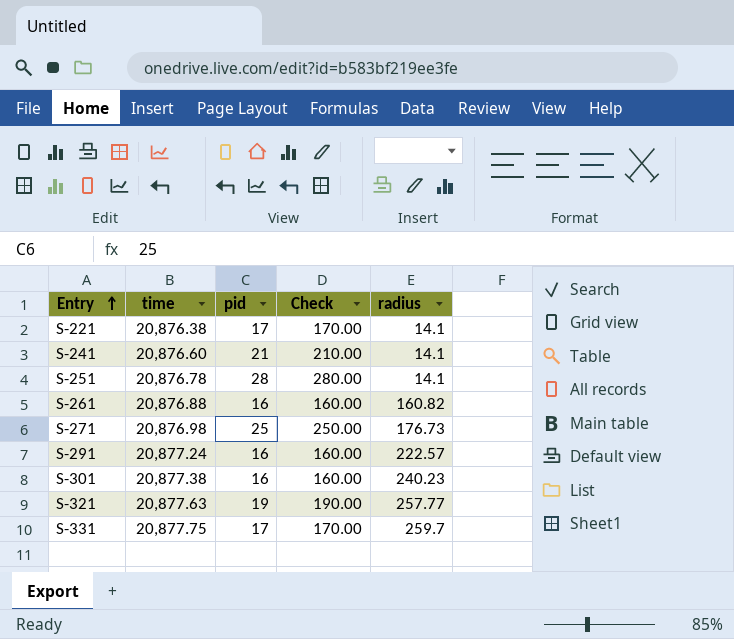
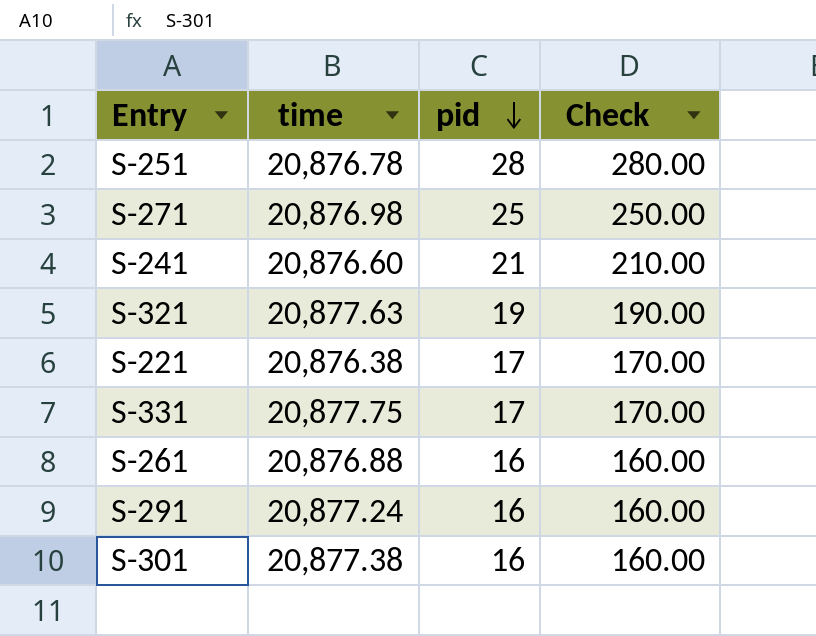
row order: Entry ascending -> pid descending
column radius | position: 5 -> none

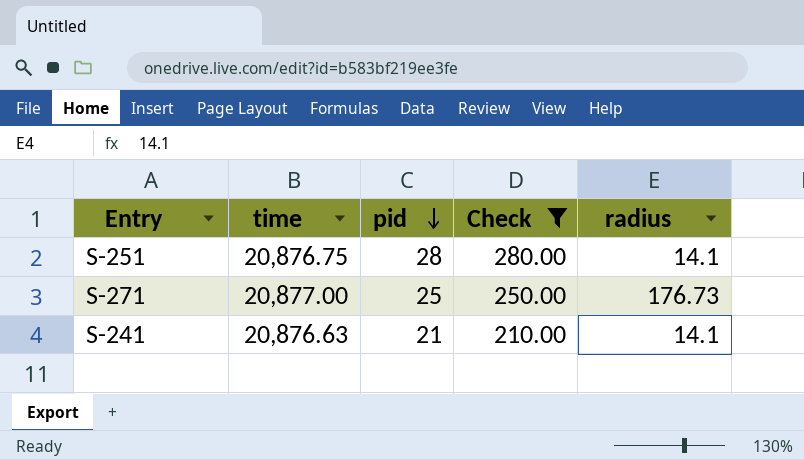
filter: none -> Check >= 210.00
column radius | position: none -> 5
S-251 | time: 20,876.78 -> 20,876.75
S-271 | time: 20,876.98 -> 20,877.00
S-241 | time: 20,876.60 -> 20,876.63

